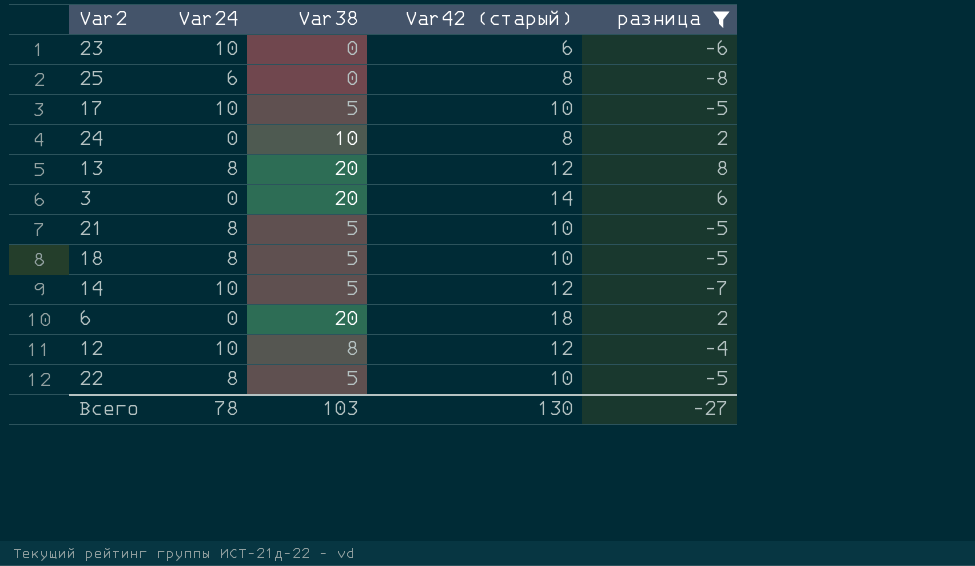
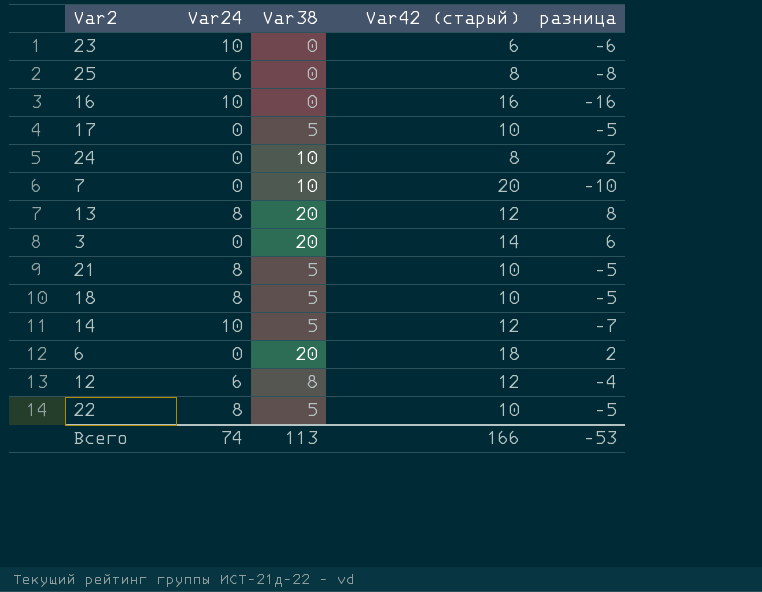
filter: разница >= -8 -> none
17 | Var24: 10 -> 0
12 | Var24: 10 -> 6
Всего | Var24: 78 -> 74
Всего | Var38: 103 -> 113
Всего | Var42 (старый): 130 -> 166
Всего | разница: -27 -> -53

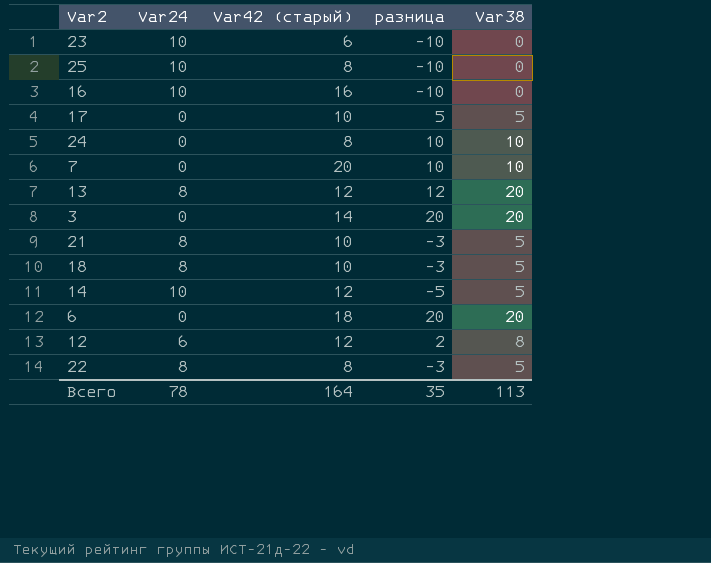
column разница | formula: [Var38] - [Var42 (старый)] -> [Var38] - [Var24]
column Var38 | position: 3 -> 5
25 | Var24: 6 -> 10
22 | Var42 (старый): 10 -> 8
Всего | Var24: 74 -> 78
Всего | Var42 (старый): 166 -> 164
Всего | разница: -53 -> 35

